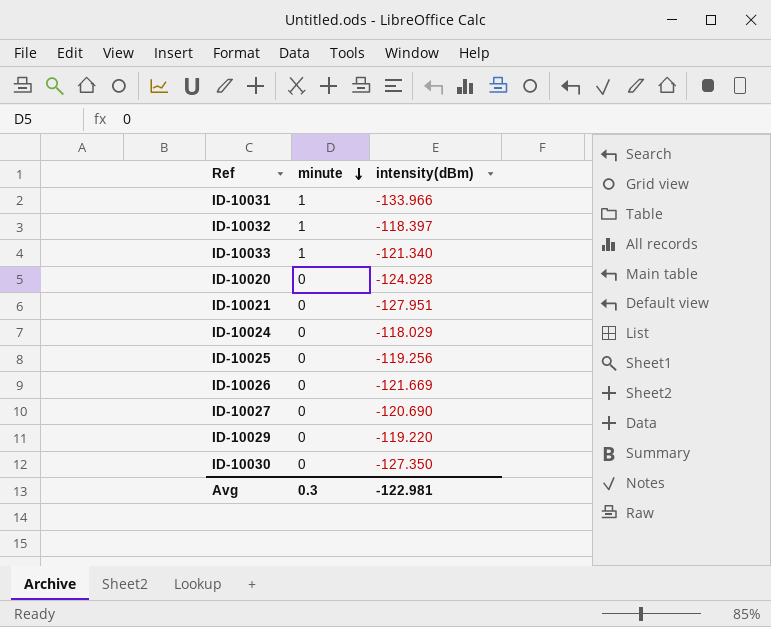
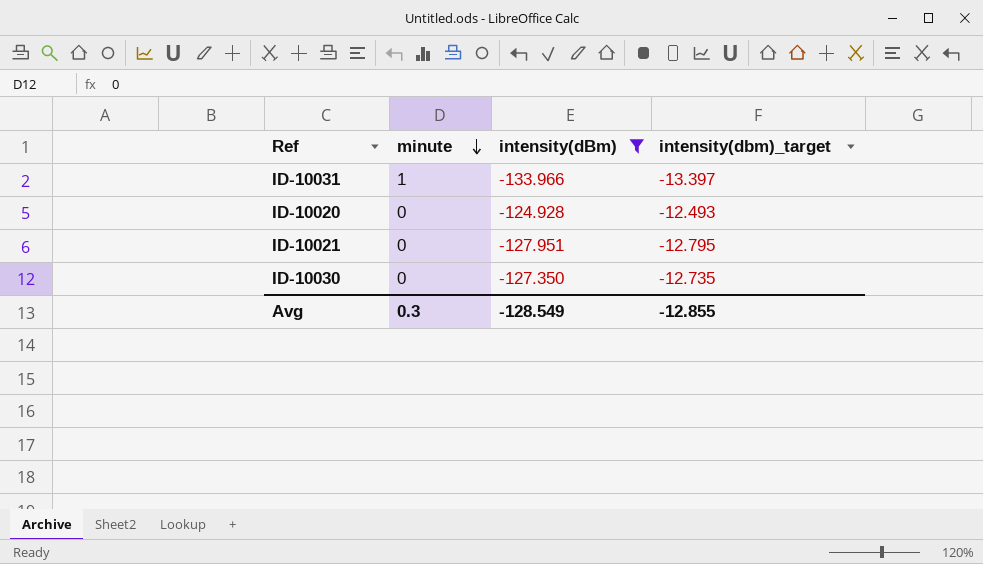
filter: none -> intensity(dBm) <= -124.928
column intensity(dbm)_target | formula: none -> [intensity(dBm)] * 0.1
Avg | intensity(dBm): -122.981 -> -128.549

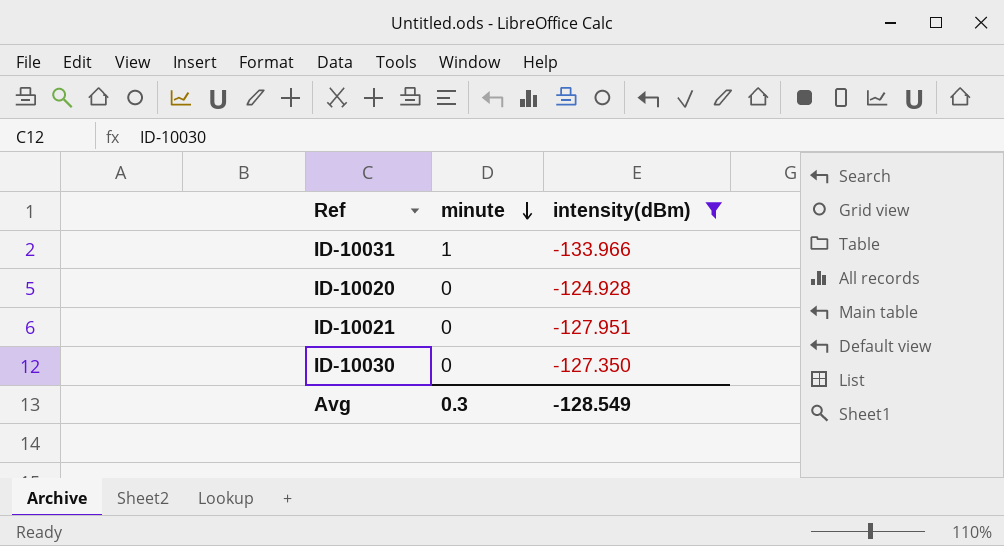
column intensity(dbm)_target | formula: [intensity(dBm)] * 0.1 -> none

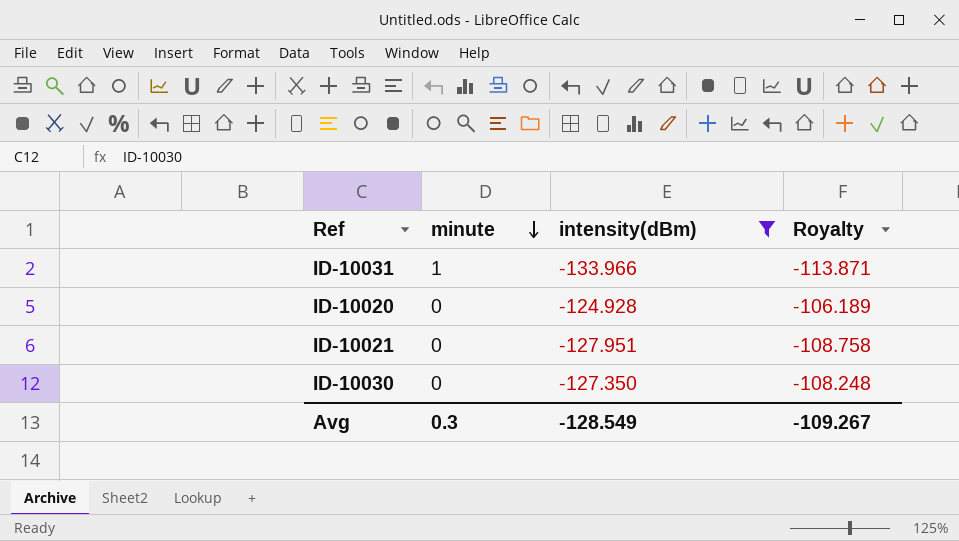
column Royalty | formula: none -> [intensity(dBm)] * 0.85

